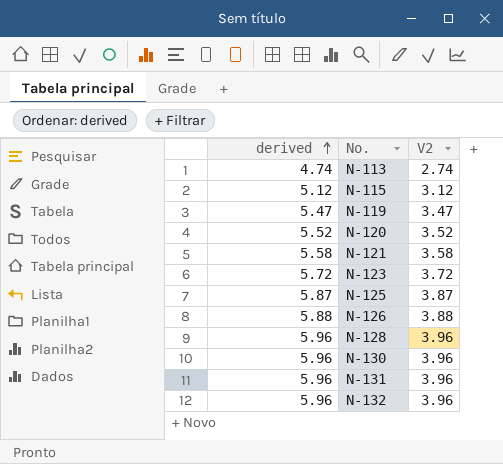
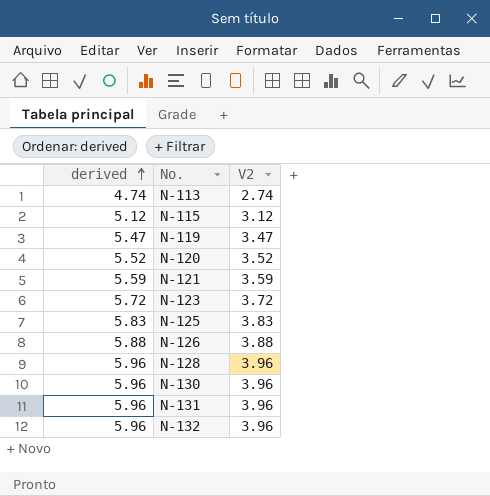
N-121 | derived: 5.58 -> 5.59
N-121 | V2: 3.58 -> 3.59
N-125 | derived: 5.87 -> 5.83
N-125 | V2: 3.87 -> 3.83

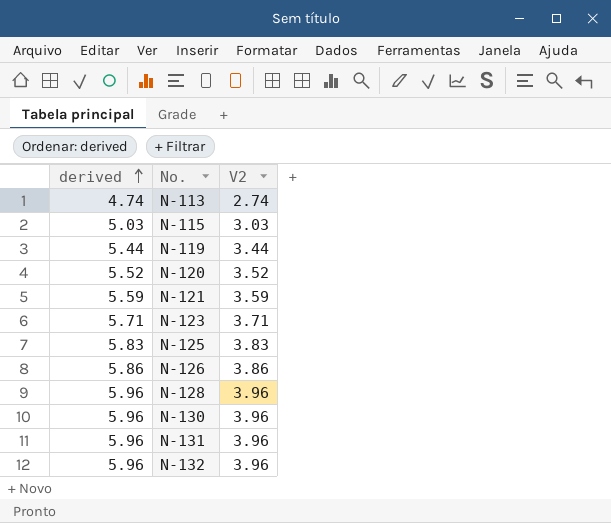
N-115 | derived: 5.12 -> 5.03
N-115 | V2: 3.12 -> 3.03
N-119 | derived: 5.47 -> 5.44
N-119 | V2: 3.47 -> 3.44
N-123 | derived: 5.72 -> 5.71
N-123 | V2: 3.72 -> 3.71
N-126 | derived: 5.88 -> 5.86
N-126 | V2: 3.88 -> 3.86

